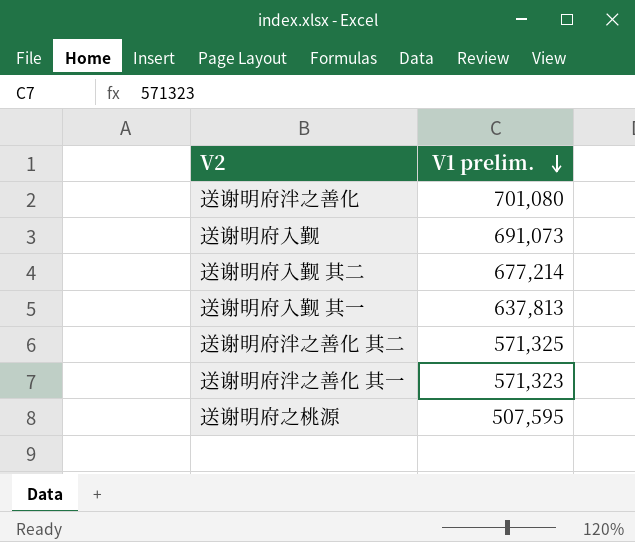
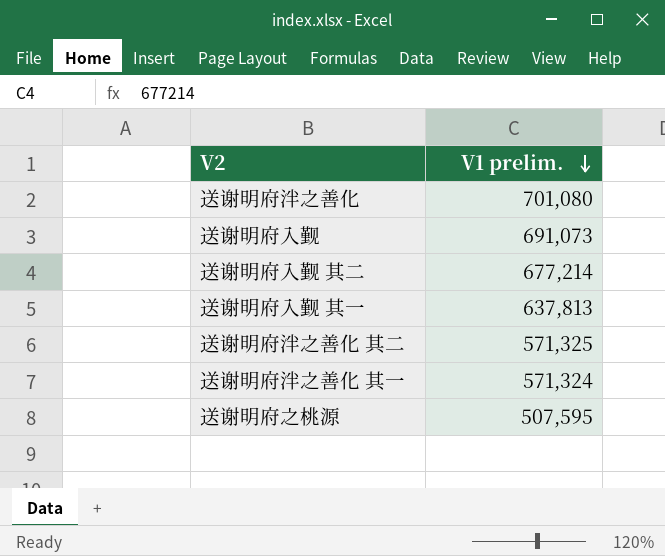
送谢明府泮之善化 其一 | V1 prelim.: 571,323 -> 571,324

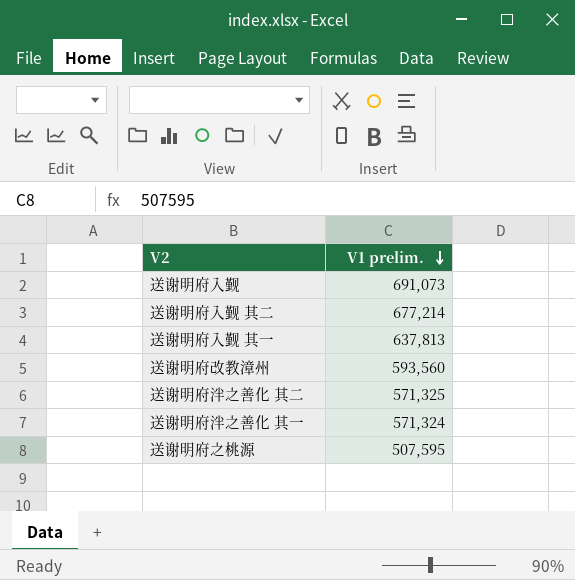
row 送谢明府泮之善化: 701,080 -> none
row 送谢明府改教漳州: none -> 593,560

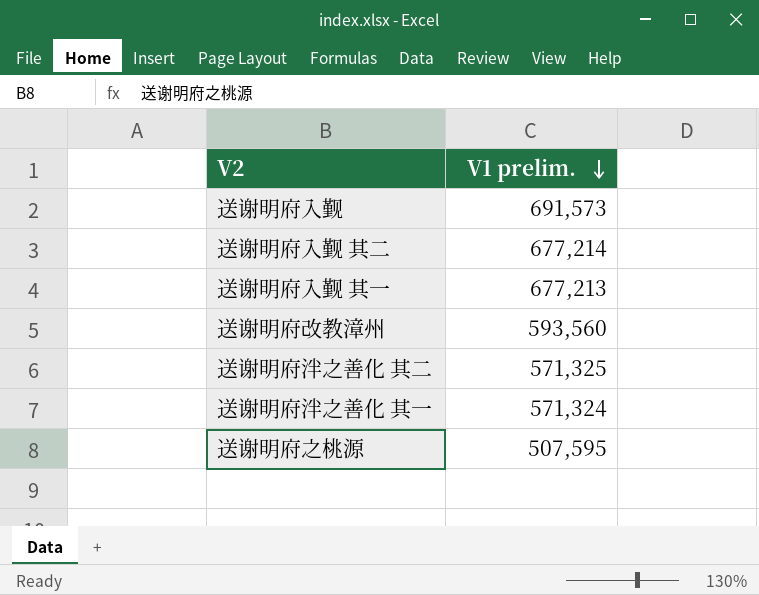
送谢明府入觐 | V1 prelim.: 691,073 -> 691,573
送谢明府入觐 其一 | V1 prelim.: 637,813 -> 677,213

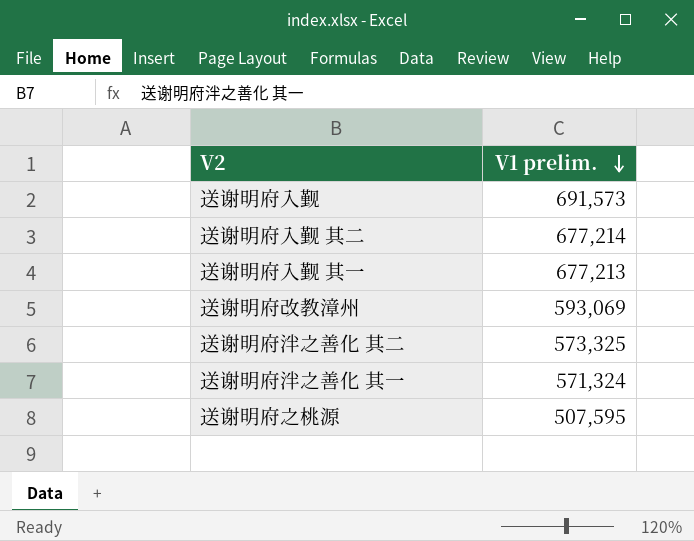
送谢明府改教漳州 | V1 prelim.: 593,560 -> 593,069
送谢明府泮之善化 其二 | V1 prelim.: 571,325 -> 573,325

